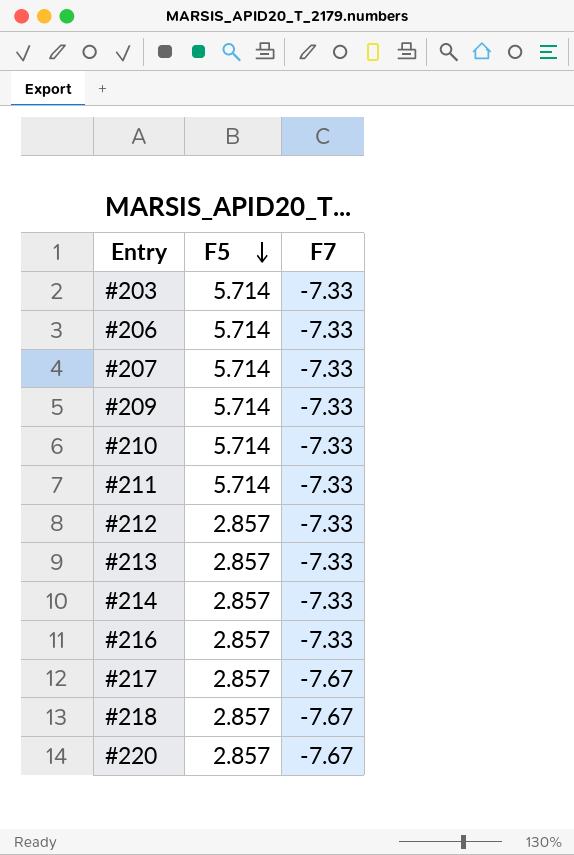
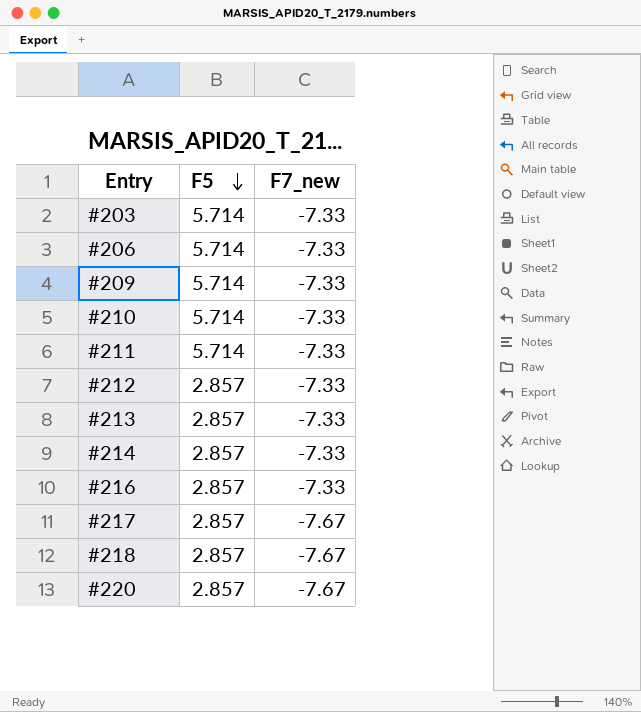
column name: F7 -> F7_new
row #207: 5.714 | -7.33 -> none

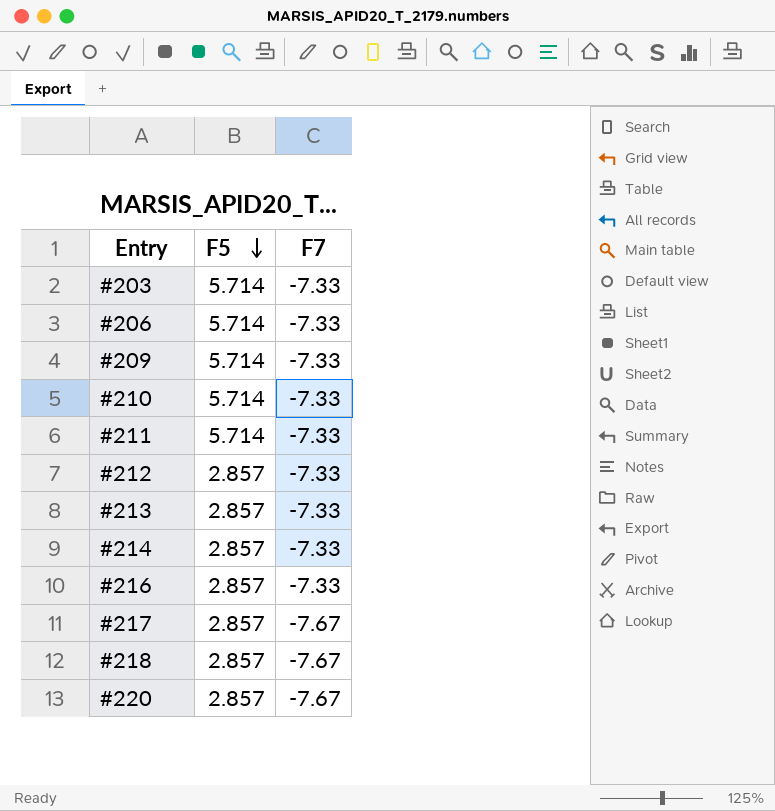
column name: F7_new -> F7

